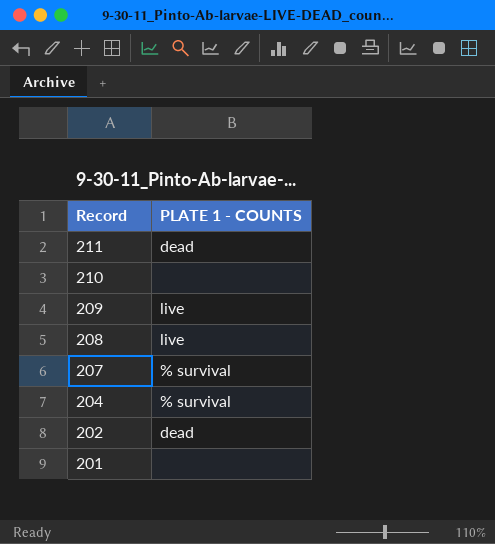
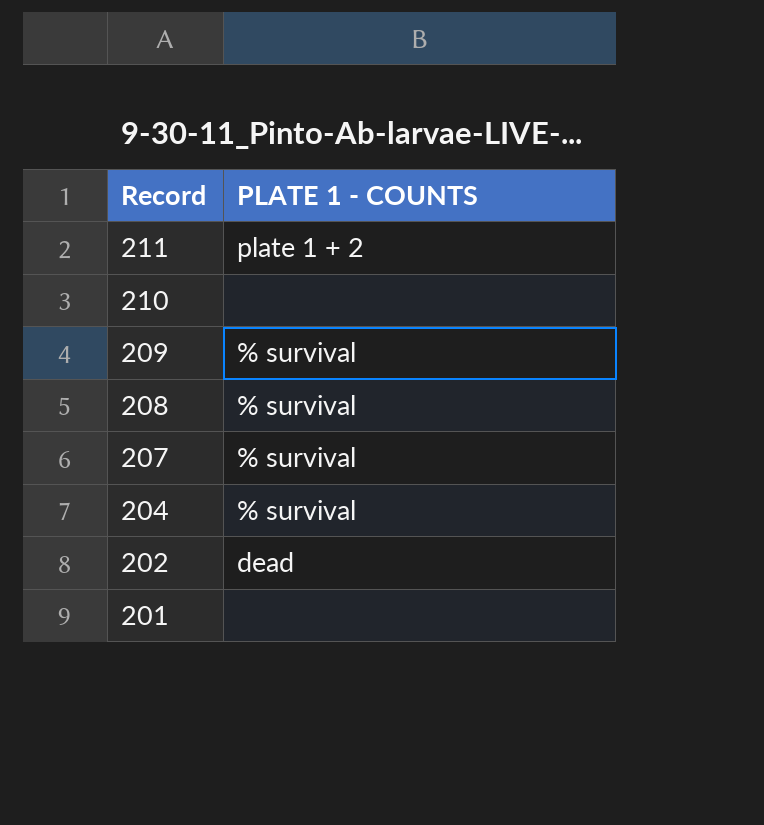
211 | PLATE 1 - COUNTS: dead -> plate 1 + 2
209 | PLATE 1 - COUNTS: live -> % survival
208 | PLATE 1 - COUNTS: live -> % survival

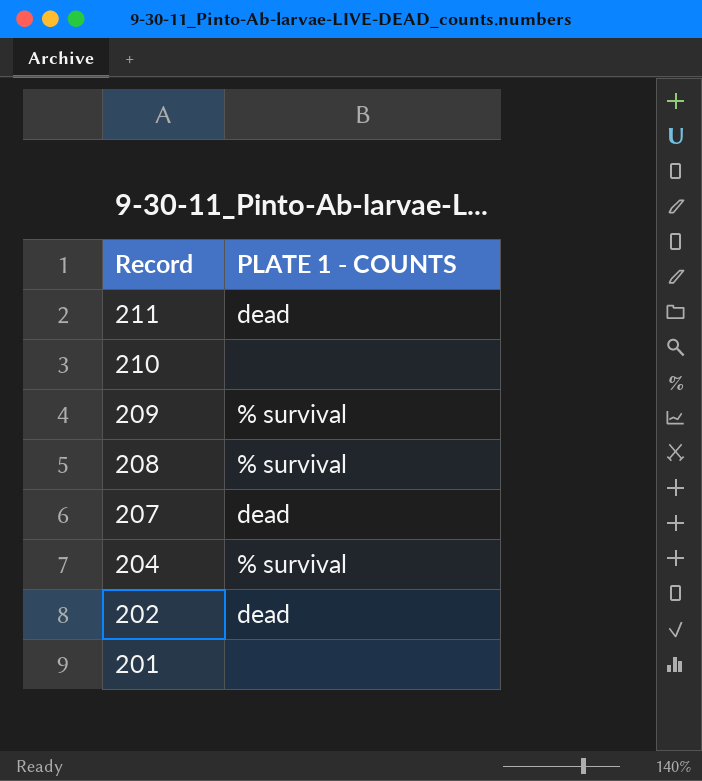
211 | PLATE 1 - COUNTS: plate 1 + 2 -> dead
207 | PLATE 1 - COUNTS: % survival -> dead

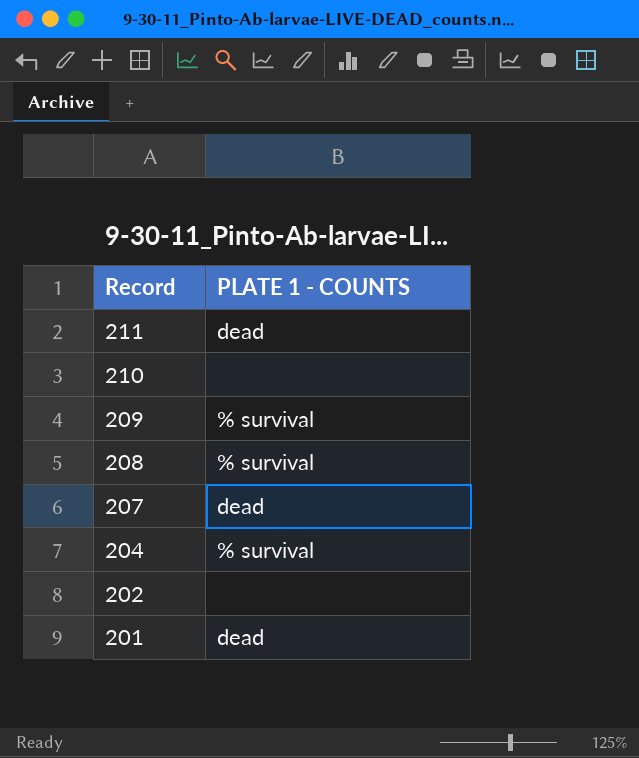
202 | PLATE 1 - COUNTS: dead -> none
201 | PLATE 1 - COUNTS: none -> dead

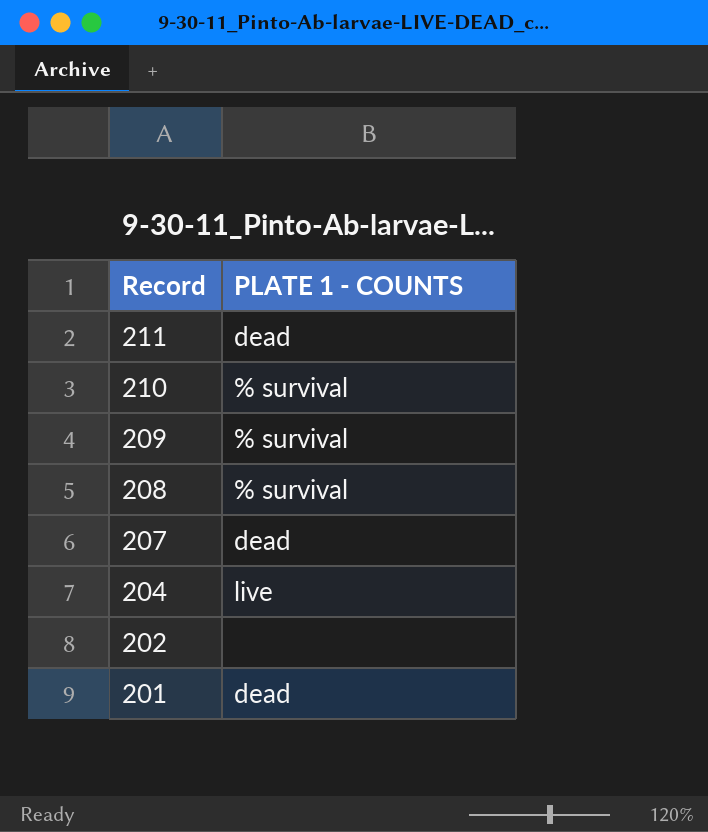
210 | PLATE 1 - COUNTS: none -> % survival
204 | PLATE 1 - COUNTS: % survival -> live

